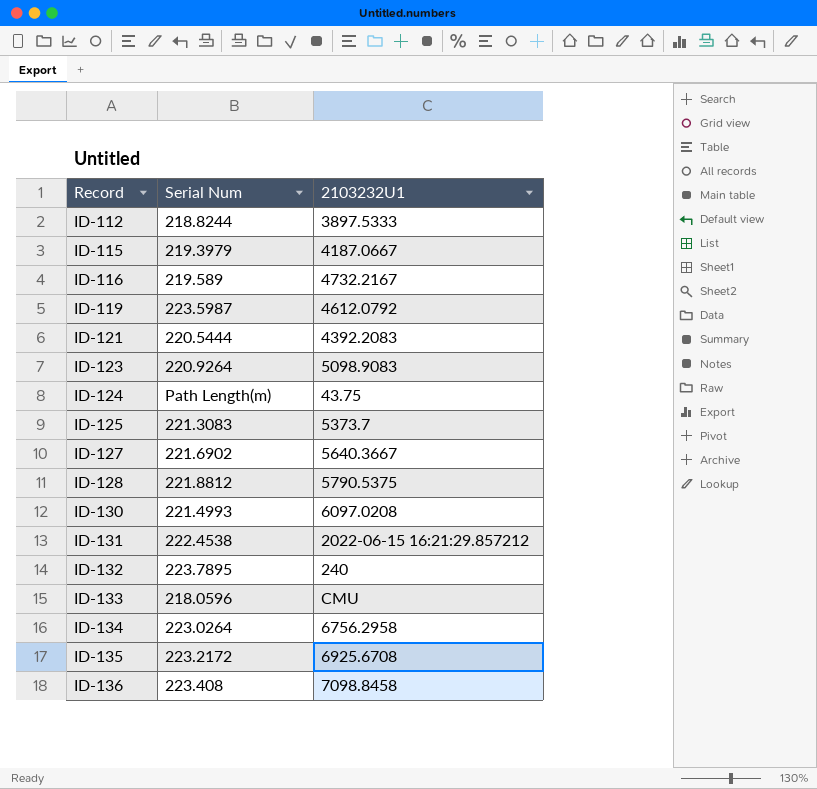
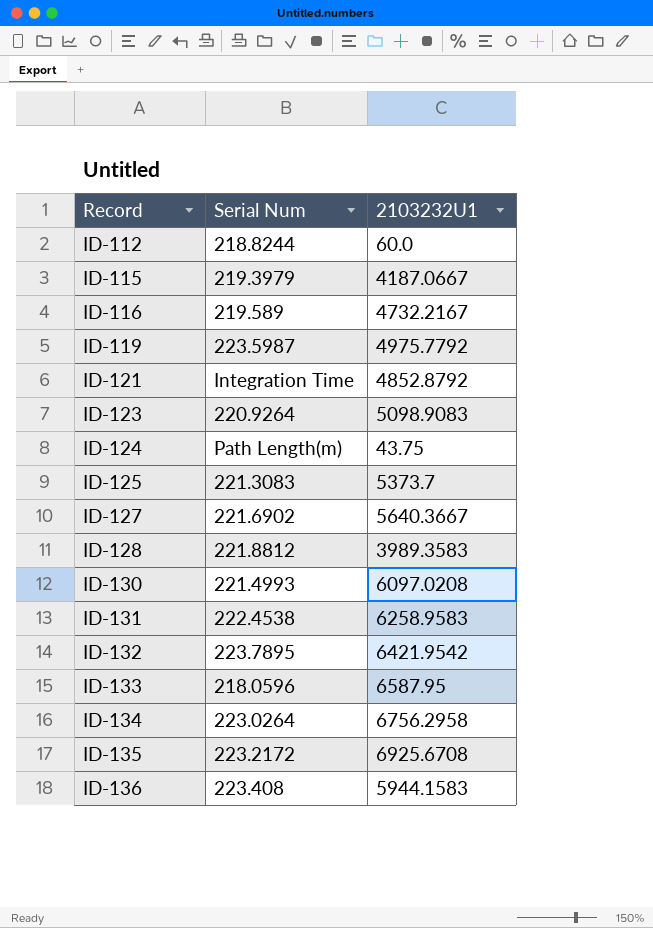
ID-112 | 2103232U1: 3897.5333 -> 60.0
ID-119 | 2103232U1: 4612.0792 -> 4975.7792
ID-121 | Serial Num: 220.5444 -> Integration Time
ID-121 | 2103232U1: 4392.2083 -> 4852.8792
ID-128 | 2103232U1: 5790.5375 -> 3989.3583
ID-131 | 2103232U1: 2022-06-15 16:21:29.857212 -> 6258.9583
ID-132 | 2103232U1: 240 -> 6421.9542
ID-133 | 2103232U1: CMU -> 6587.95
ID-136 | 2103232U1: 7098.8458 -> 5944.1583

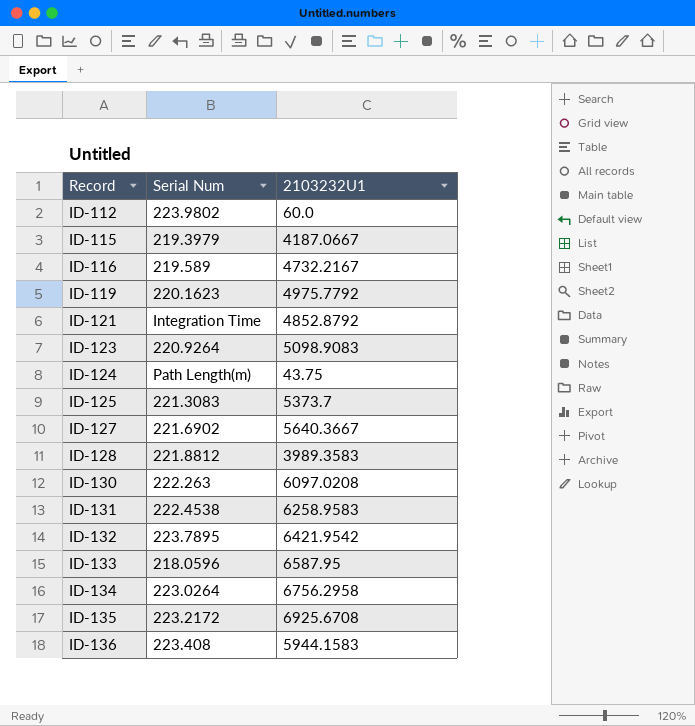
ID-112 | Serial Num: 218.8244 -> 223.9802
ID-119 | Serial Num: 223.5987 -> 220.1623
ID-130 | Serial Num: 221.4993 -> 222.263

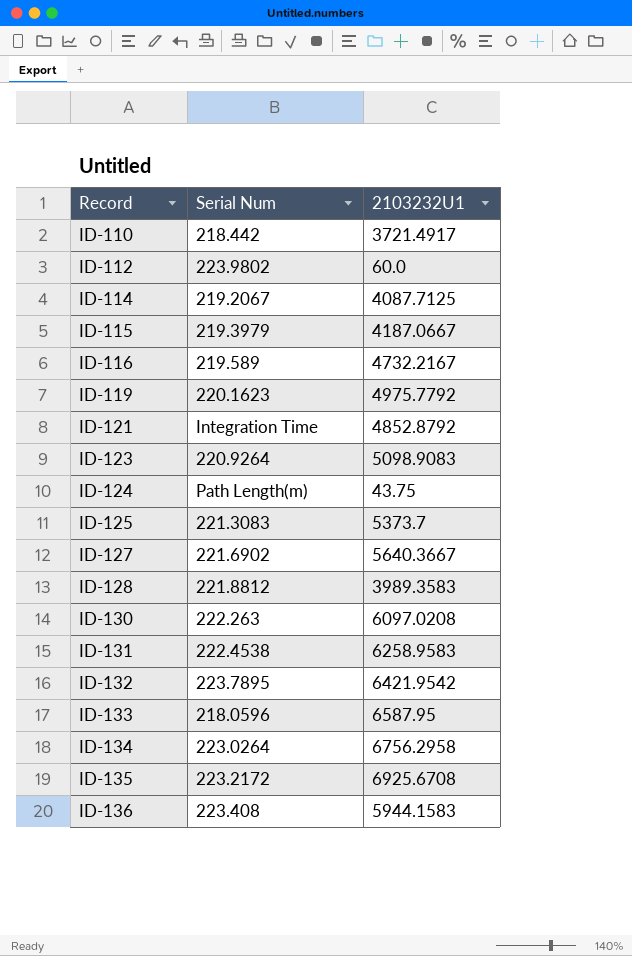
row ID-110: none -> 218.442 | 3721.4917
row ID-114: none -> 219.2067 | 4087.7125

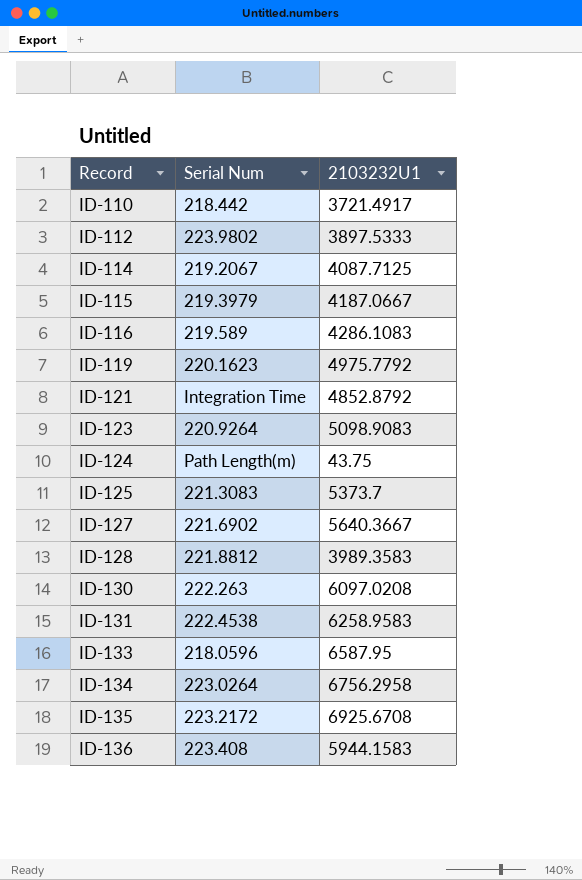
row ID-132: 223.7895 | 6421.9542 -> none
ID-112 | 2103232U1: 60.0 -> 3897.5333
ID-116 | 2103232U1: 4732.2167 -> 4286.1083

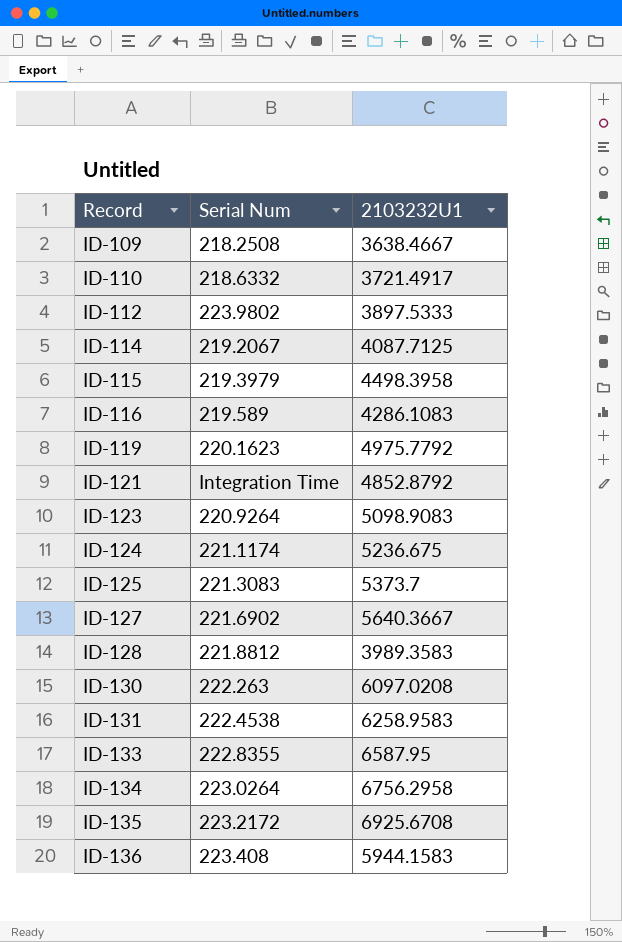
row ID-109: none -> 218.2508 | 3638.4667
ID-110 | Serial Num: 218.442 -> 218.6332
ID-115 | 2103232U1: 4187.0667 -> 4498.3958
ID-124 | Serial Num: Path Length(m) -> 221.1174
ID-124 | 2103232U1: 43.75 -> 5236.675
ID-133 | Serial Num: 218.0596 -> 222.8355

